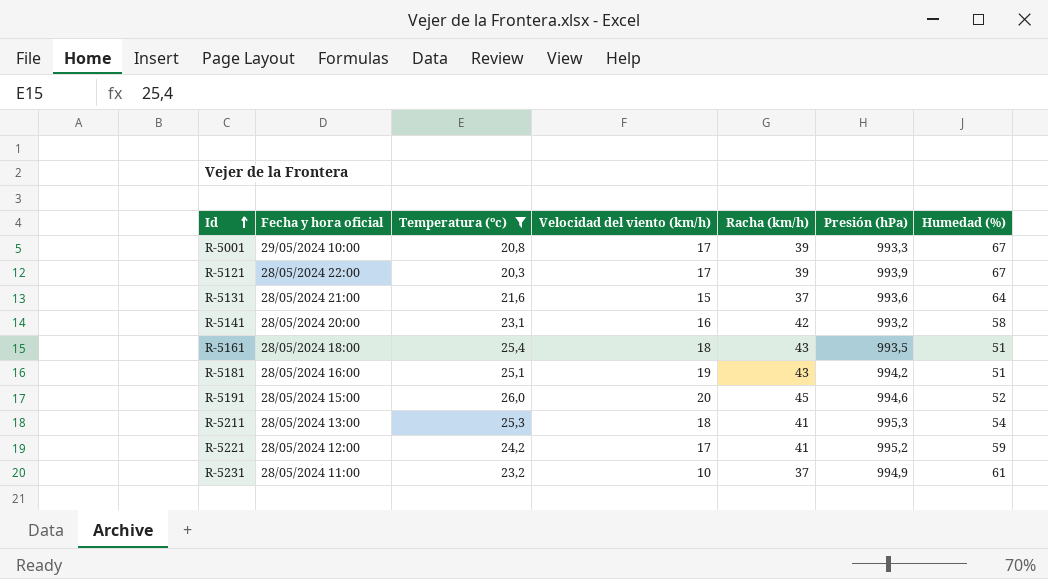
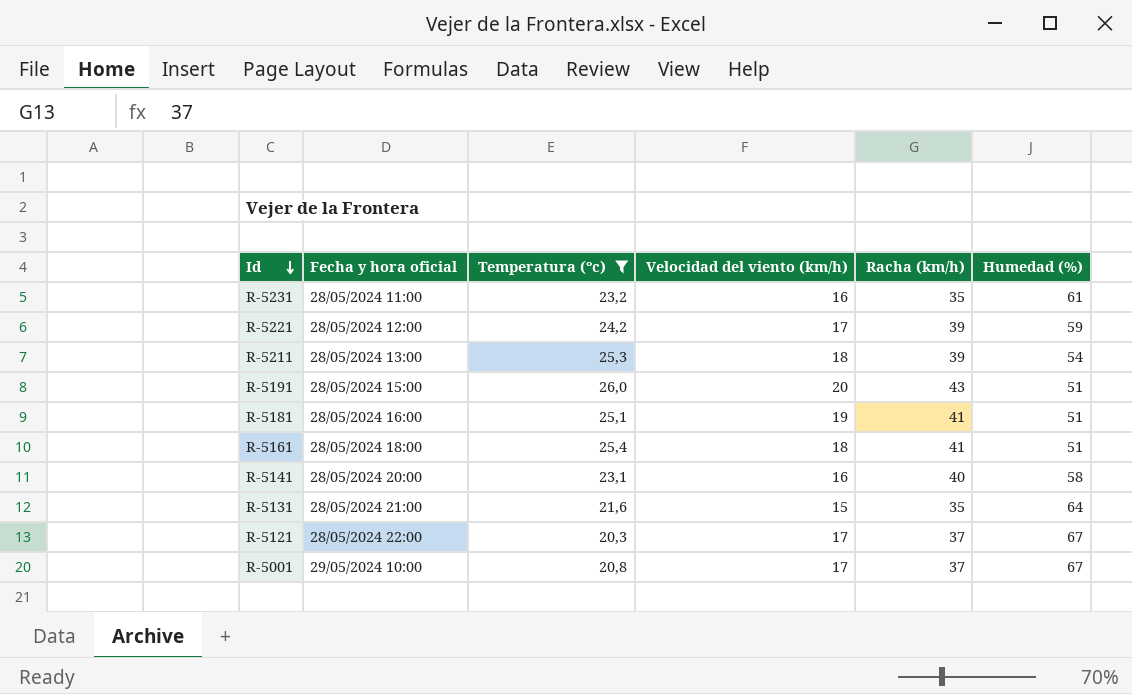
row order: Id ascending -> Id descending
column Presión (hPa) | position: 6 -> none
R-5231 | Velocidad del viento (km/h): 10 -> 16
R-5231 | Racha (km/h): 37 -> 35
R-5221 | Racha (km/h): 41 -> 39
R-5211 | Racha (km/h): 41 -> 39
R-5191 | Racha (km/h): 45 -> 43
R-5191 | Humedad (%): 52 -> 51
R-5181 | Racha (km/h): 43 -> 41
R-5161 | Racha (km/h): 43 -> 41
R-5141 | Racha (km/h): 42 -> 40
R-5131 | Racha (km/h): 37 -> 35
R-5121 | Racha (km/h): 39 -> 37
R-5001 | Racha (km/h): 39 -> 37

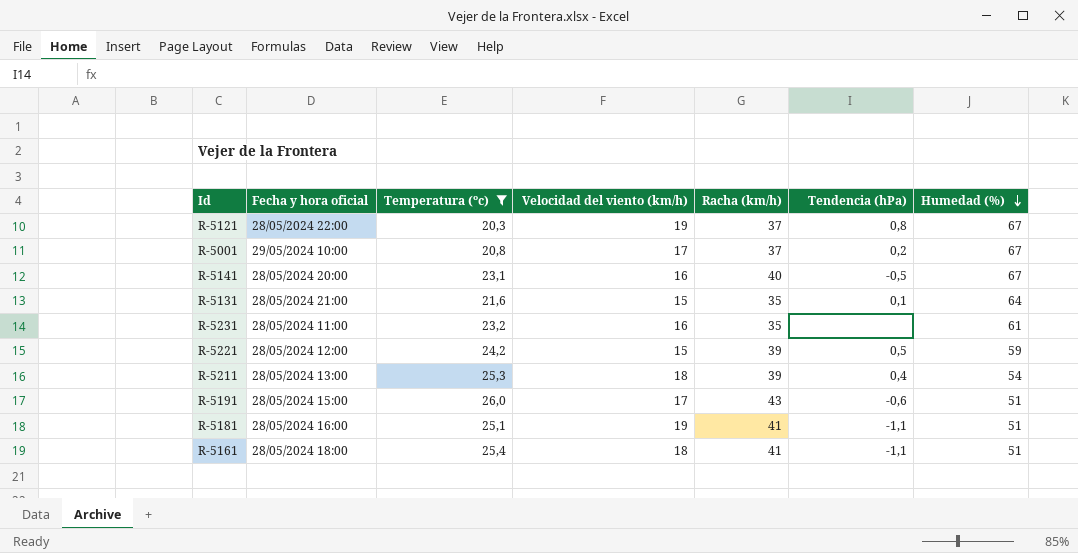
row order: Id descending -> Humedad (%) descending
column Tendencia (hPa) | position: none -> 6
R-5121 | Velocidad del viento (km/h): 17 -> 19
R-5141 | Humedad (%): 58 -> 67
R-5221 | Velocidad del viento (km/h): 17 -> 15
R-5191 | Velocidad del viento (km/h): 20 -> 17

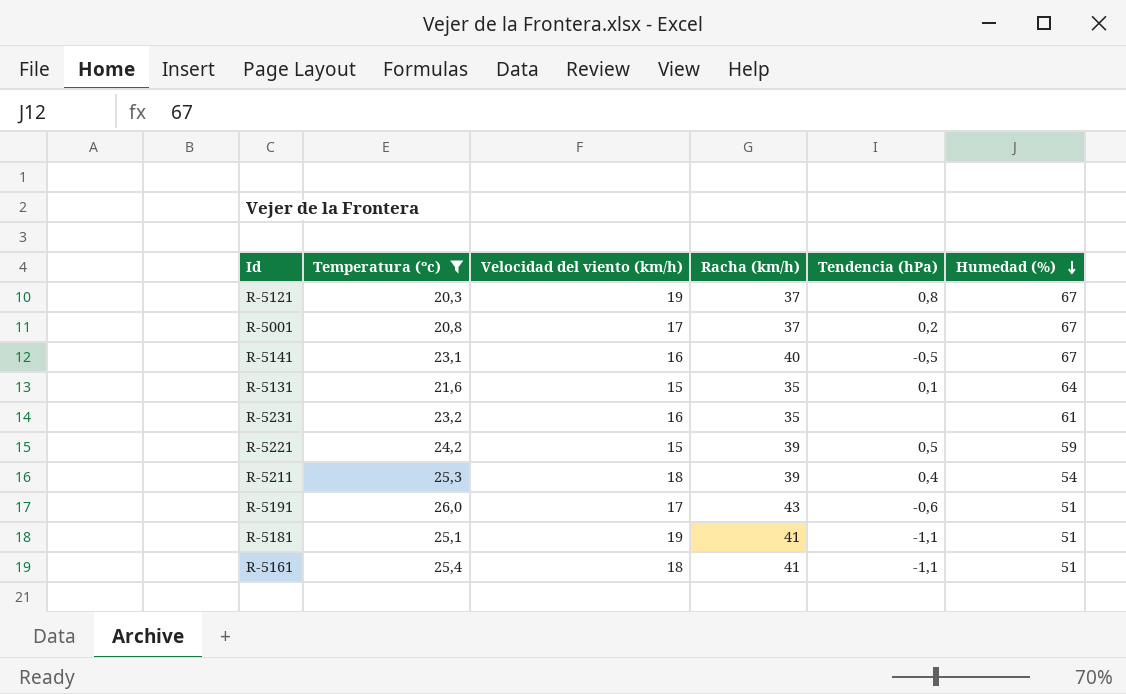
column Fecha y hora oficial | position: 2 -> none

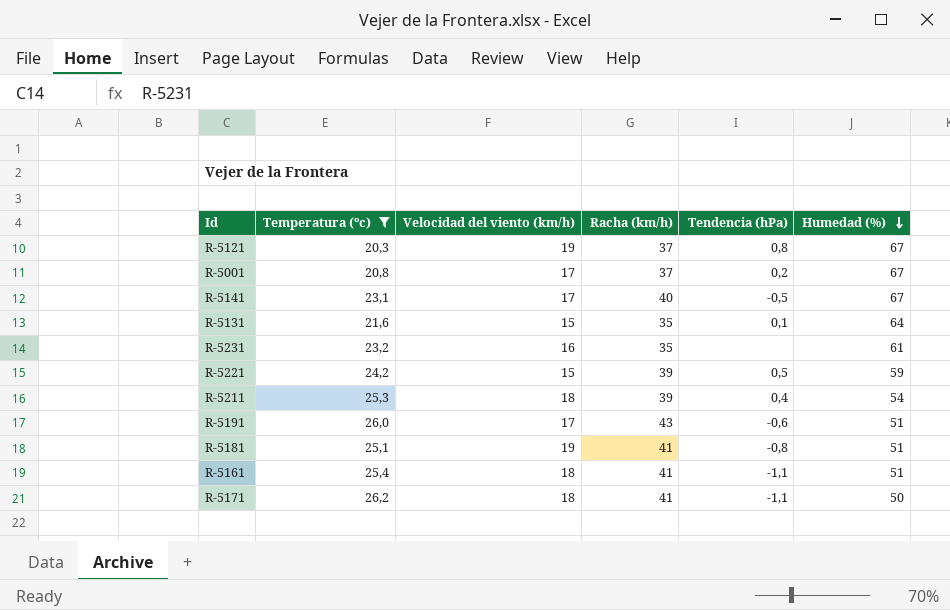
R-5141 | Velocidad del viento (km/h): 16 -> 17
R-5181 | Tendencia (hPa): -1,1 -> -0,8
row R-5171: none -> 26,2 | 18 | 41 | -1,1 | 50

